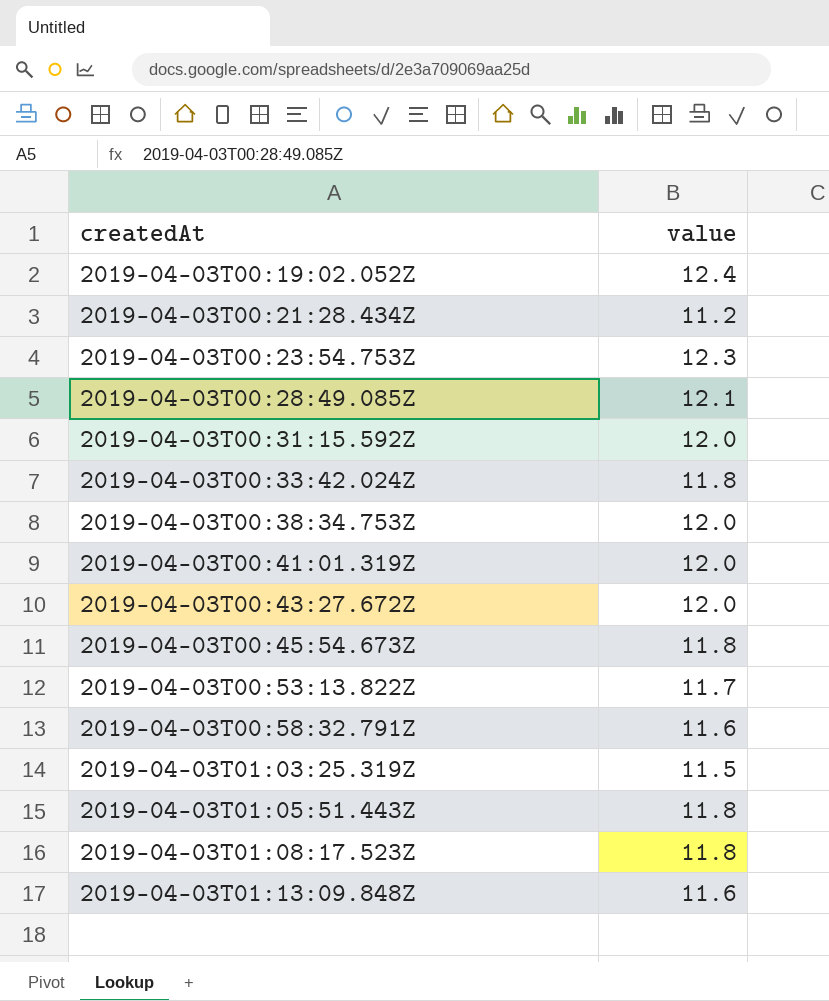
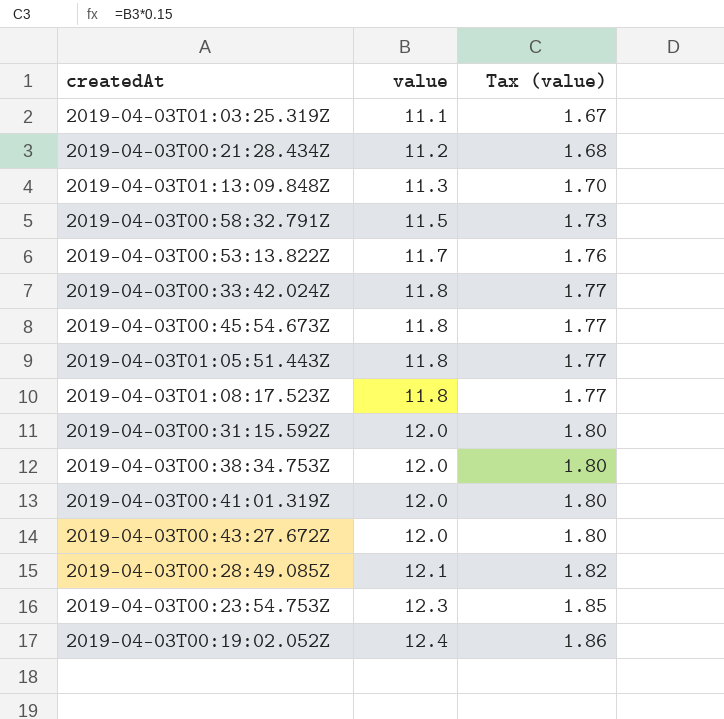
row order: createdAt ascending -> value ascending
column Tax (value) | formula: none -> [value] * 0.15
2019-04-03T01:03:25.319Z | value: 11.5 -> 11.1
2019-04-03T01:13:09.848Z | value: 11.6 -> 11.3
2019-04-03T00:58:32.791Z | value: 11.6 -> 11.5

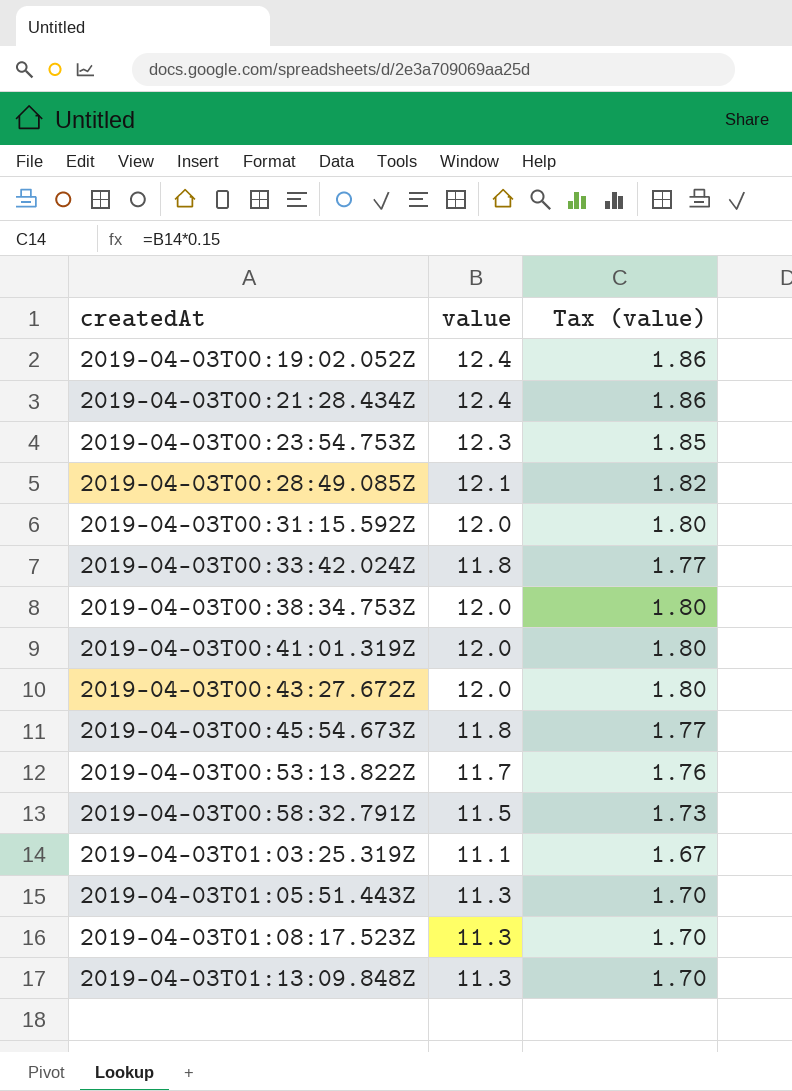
row order: value ascending -> createdAt ascending
2019-04-03T00:21:28.434Z | value: 11.2 -> 12.4
2019-04-03T00:21:28.434Z | Tax (value): 1.68 -> 1.86
2019-04-03T01:05:51.443Z | value: 11.8 -> 11.3
2019-04-03T01:05:51.443Z | Tax (value): 1.77 -> 1.70
2019-04-03T01:08:17.523Z | value: 11.8 -> 11.3
2019-04-03T01:08:17.523Z | Tax (value): 1.77 -> 1.70

